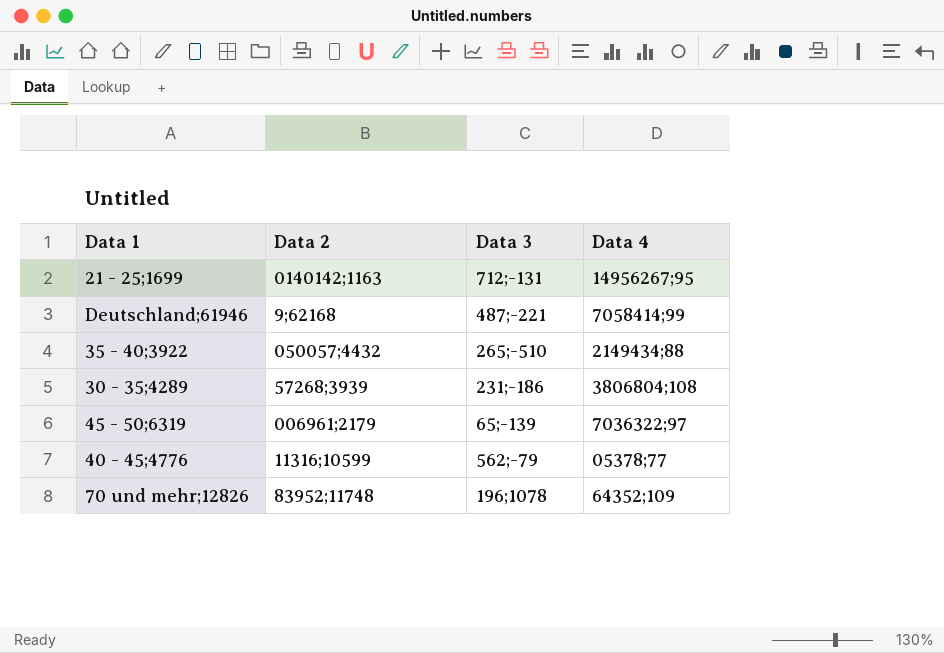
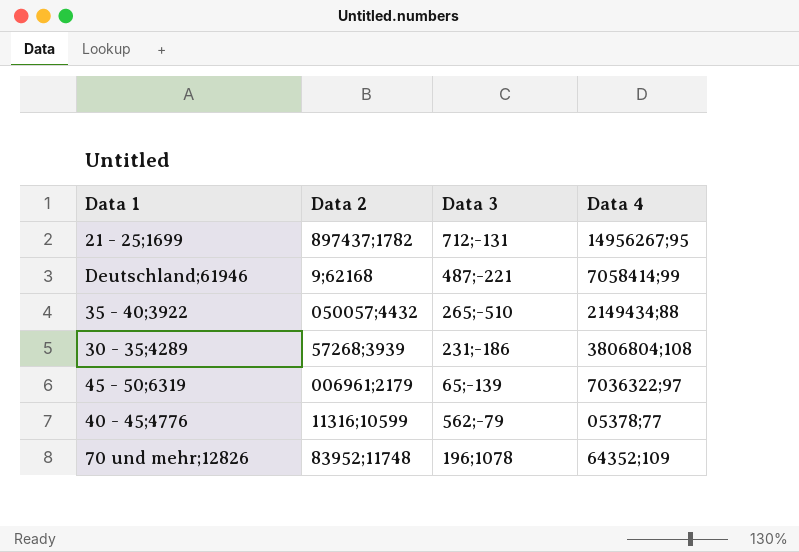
21 - 25;1699 | Data 2: 0140142;1163 -> 897437;1782

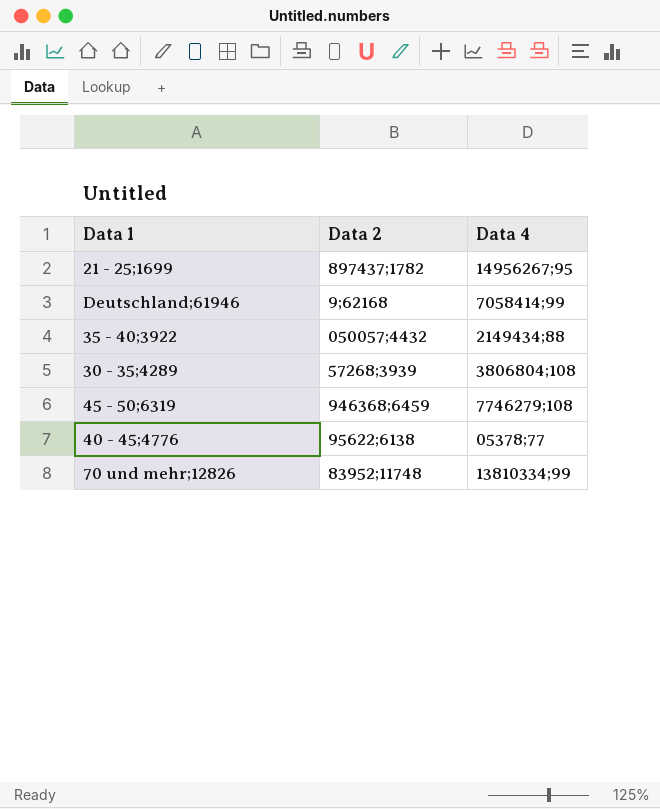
column Data 3 | position: 3 -> none
45 - 50;6319 | Data 2: 006961;2179 -> 946368;6459
45 - 50;6319 | Data 4: 7036322;97 -> 7746279;108
40 - 45;4776 | Data 2: 11316;10599 -> 95622;6138
70 und mehr;12826 | Data 4: 64352;109 -> 13810334;99

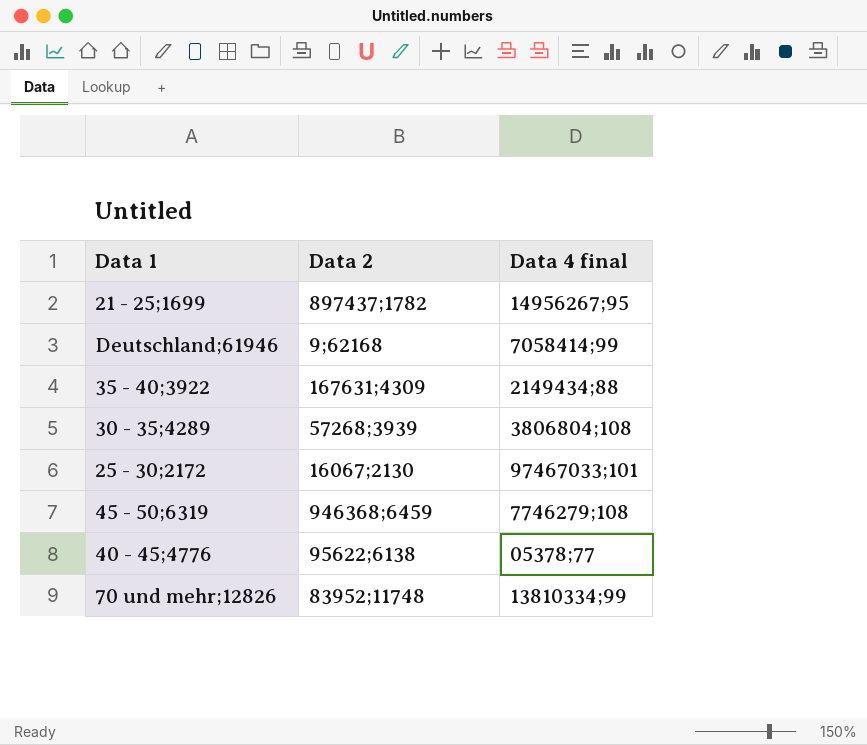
column name: Data 4 -> Data 4 final
35 - 40;3922 | Data 2: 050057;4432 -> 167631;4309
row 25 - 30;2172: none -> 16067;2130 | 97467033;101

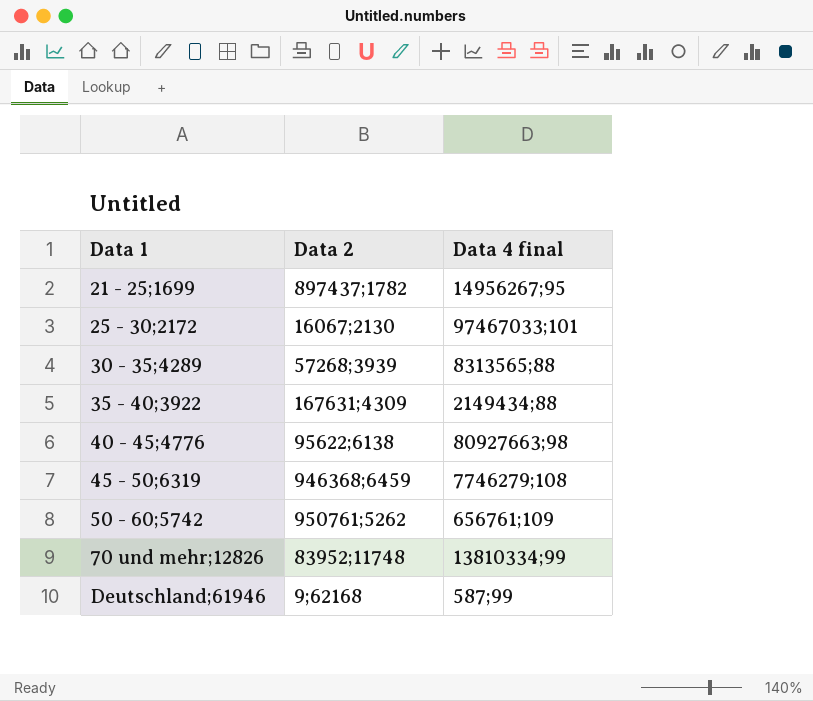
row order: none -> Data 1 ascending
30 - 35;4289 | Data 4 final: 3806804;108 -> 8313565;88
40 - 45;4776 | Data 4 final: 05378;77 -> 80927663;98
row 50 - 60;5742: none -> 950761;5262 | 656761;109
Deutschland;61946 | Data 4 final: 7058414;99 -> 587;99

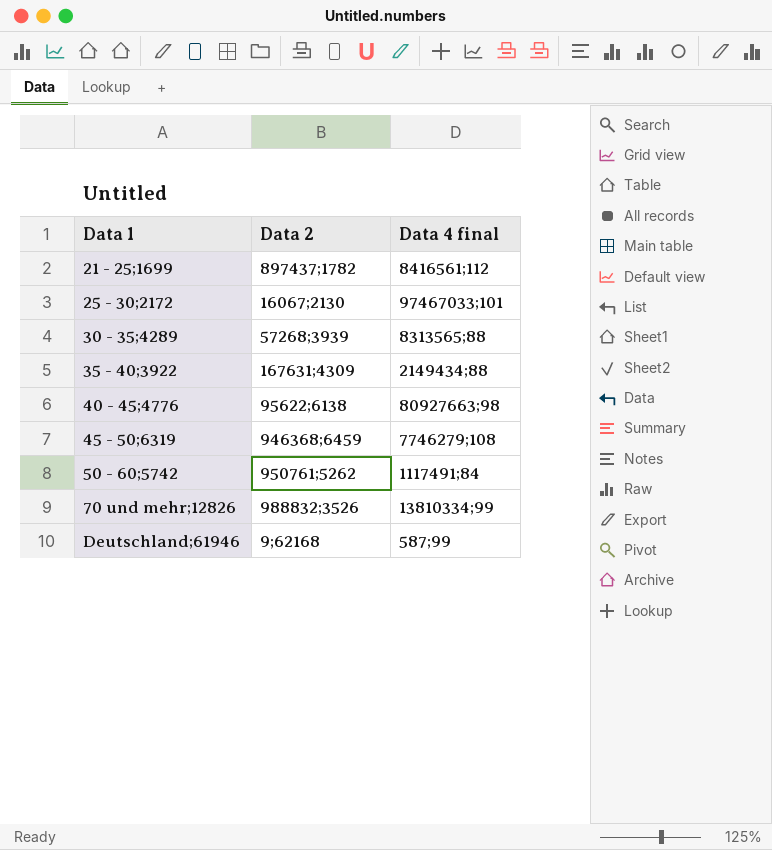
21 - 25;1699 | Data 4 final: 14956267;95 -> 8416561;112
50 - 60;5742 | Data 4 final: 656761;109 -> 1117491;84
70 und mehr;12826 | Data 2: 83952;11748 -> 988832;3526

